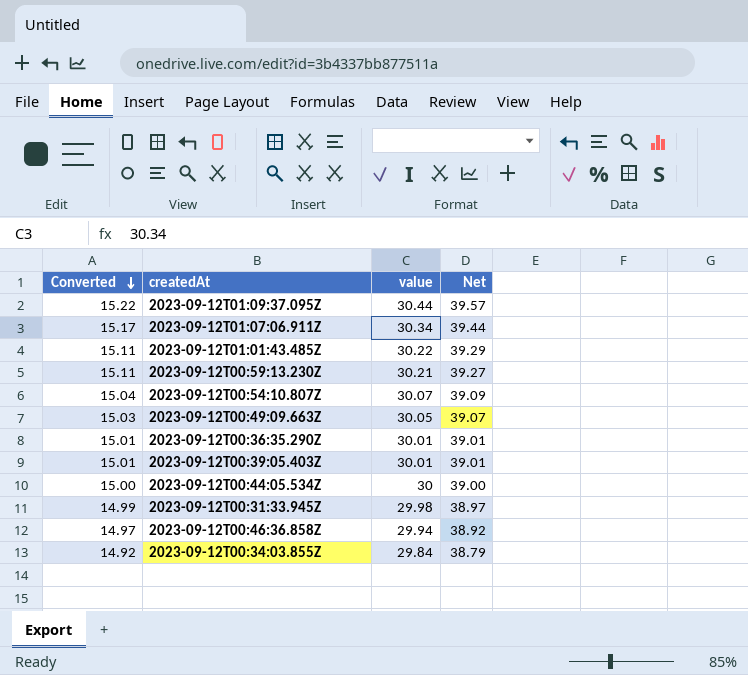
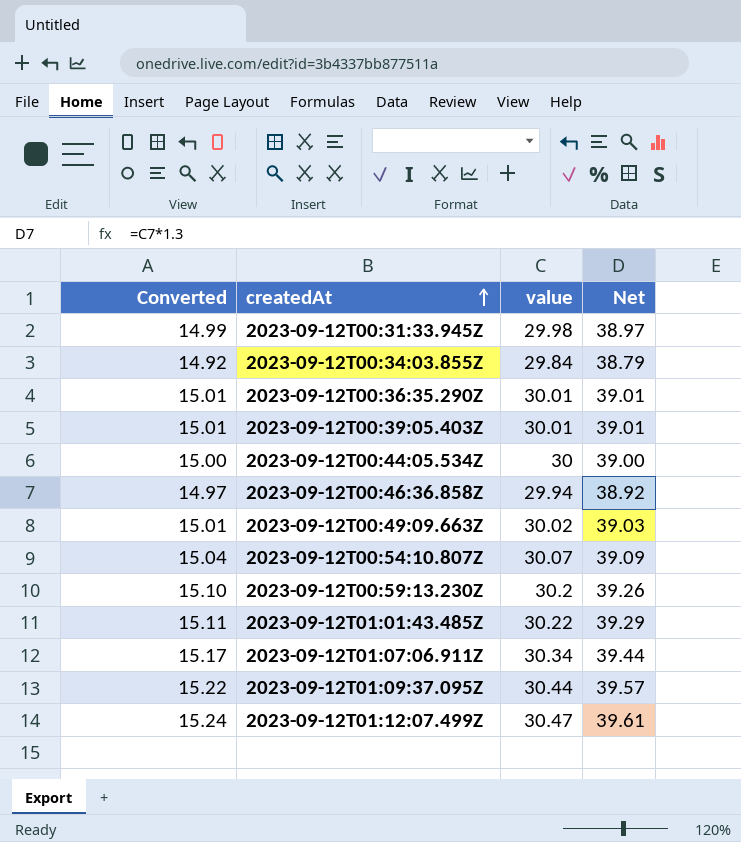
row order: Converted descending -> createdAt ascending
2023-09-12T00:49:09.663Z | Converted: 15.03 -> 15.01
2023-09-12T00:49:09.663Z | value: 30.05 -> 30.02
2023-09-12T00:49:09.663Z | Net: 39.07 -> 39.03
2023-09-12T00:59:13.230Z | Converted: 15.11 -> 15.10
2023-09-12T00:59:13.230Z | value: 30.21 -> 30.2
2023-09-12T00:59:13.230Z | Net: 39.27 -> 39.26
row 2023-09-12T01:12:07.499Z: none -> 15.24 | 30.47 | 39.61

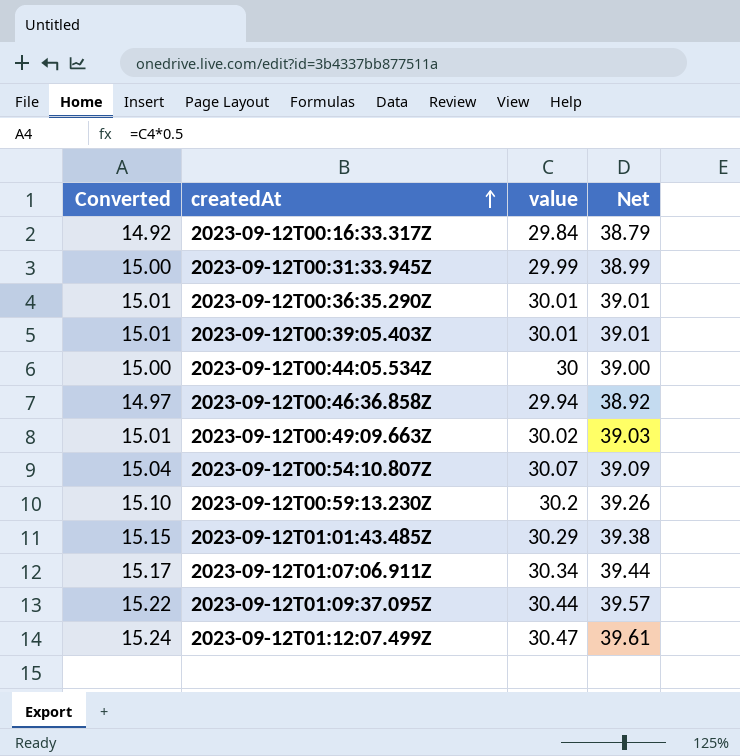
row 2023-09-12T00:34:03.855Z: 14.92 | 29.84 | 38.79 -> none
row 2023-09-12T00:16:33.317Z: none -> 14.92 | 29.84 | 38.79
2023-09-12T00:31:33.945Z | Converted: 14.99 -> 15.00
2023-09-12T00:31:33.945Z | value: 29.98 -> 29.99
2023-09-12T00:31:33.945Z | Net: 38.97 -> 38.99
2023-09-12T01:01:43.485Z | Converted: 15.11 -> 15.15
2023-09-12T01:01:43.485Z | value: 30.22 -> 30.29
2023-09-12T01:01:43.485Z | Net: 39.29 -> 39.38

